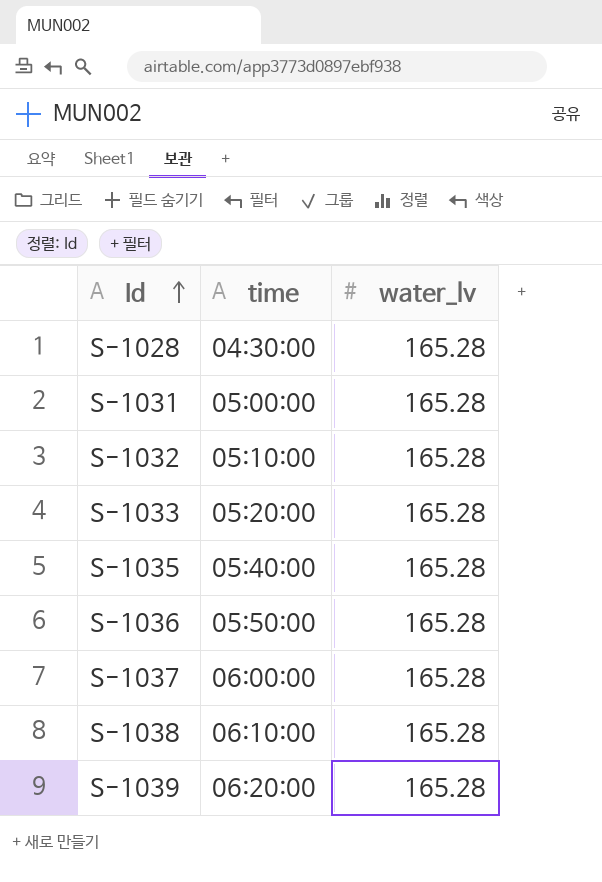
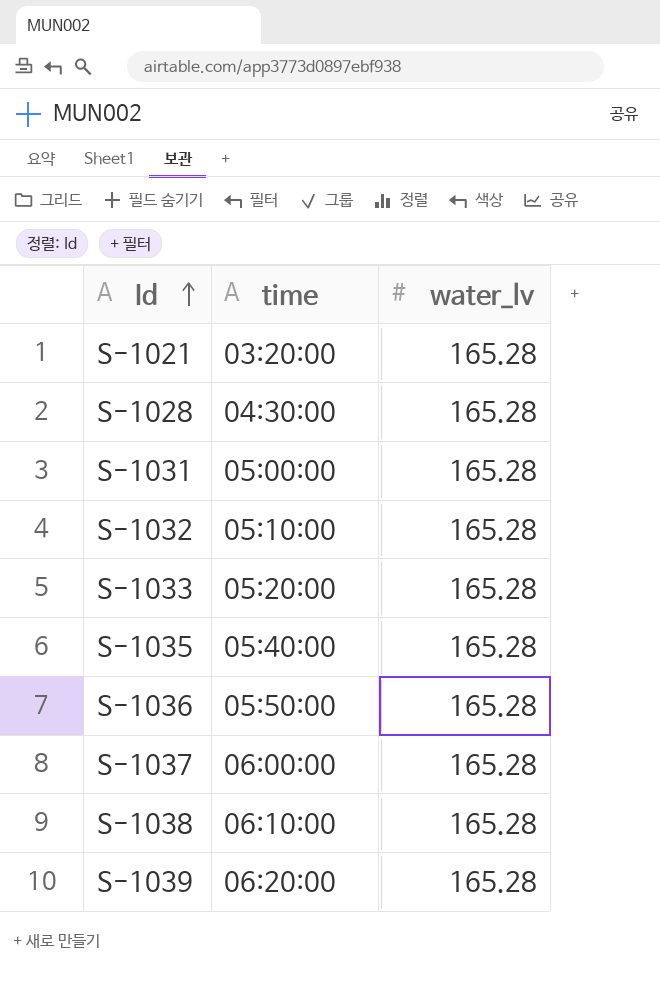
row S-1021: none -> 03:20:00 | 165.28

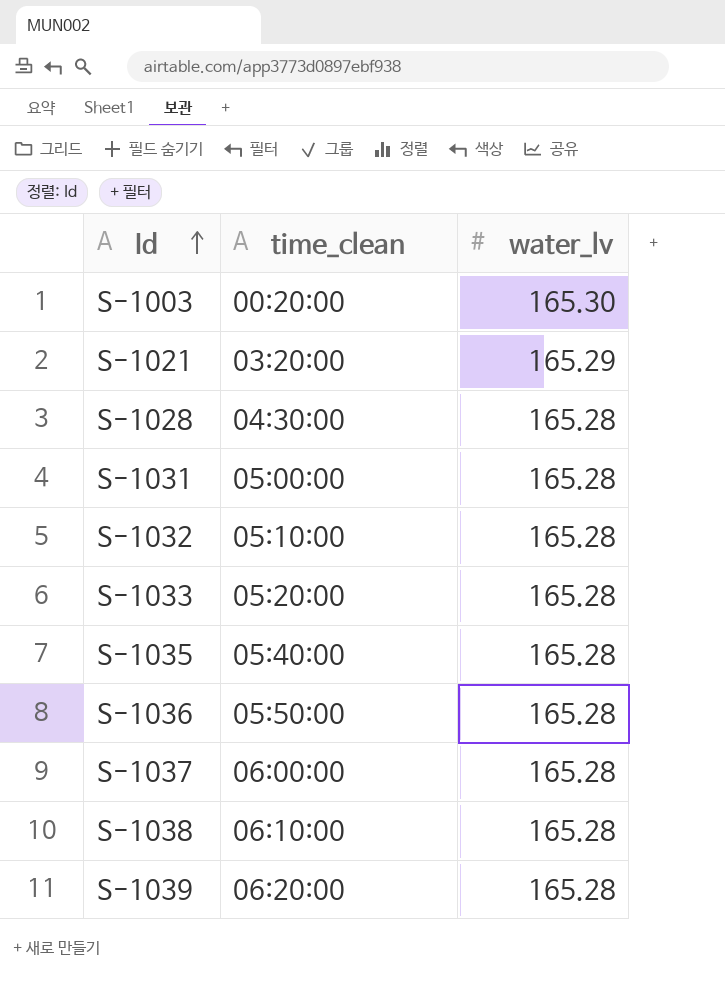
column name: time -> time_clean
row S-1003: none -> 00:20:00 | 165.30
S-1021 | water_lv: 165.28 -> 165.29

